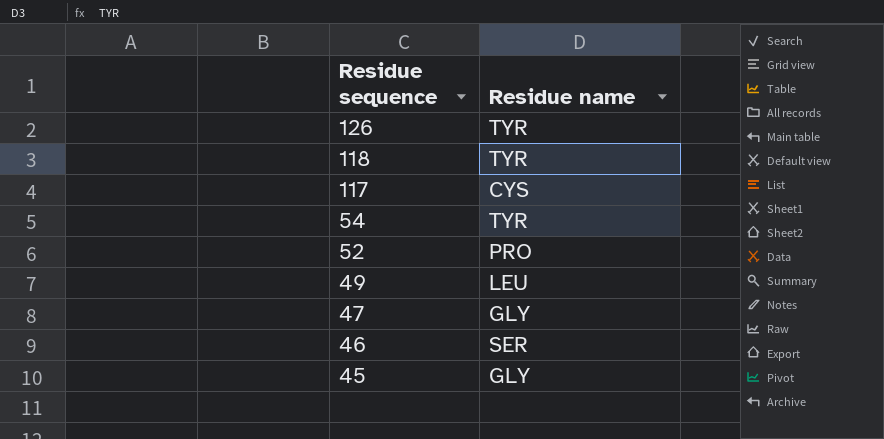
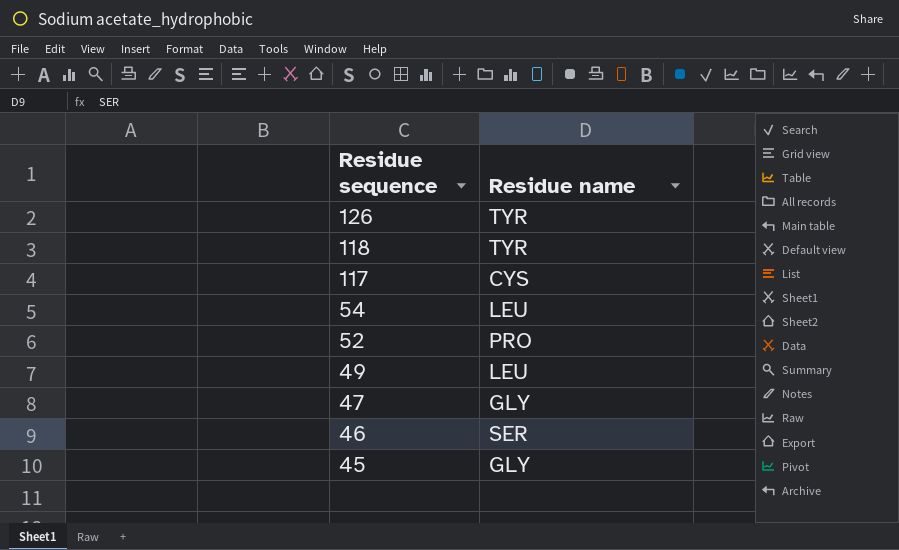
54 | Residue name: TYR -> LEU

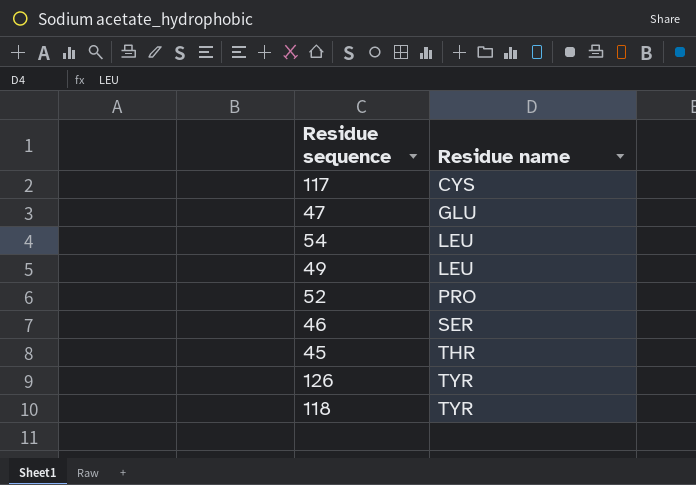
row order: Residue sequence descending -> Residue name ascending
47 | Residue name: GLY -> GLU
45 | Residue name: GLY -> THR

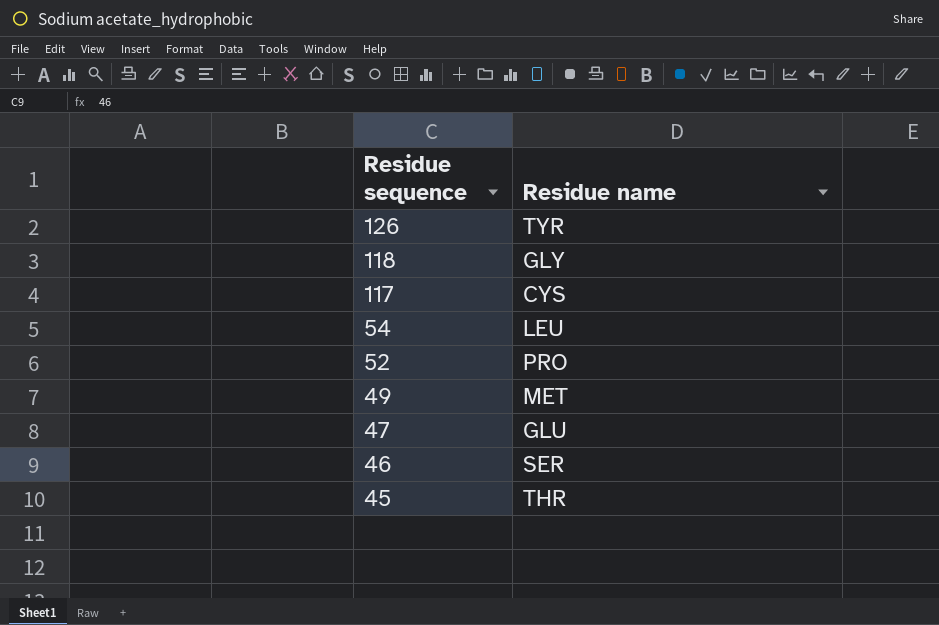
row order: Residue name ascending -> Residue sequence descending
118 | Residue name: TYR -> GLY
49 | Residue name: LEU -> MET

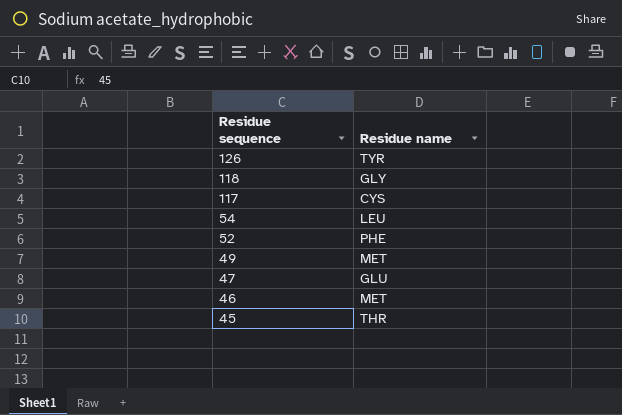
52 | Residue name: PRO -> PHE
46 | Residue name: SER -> MET

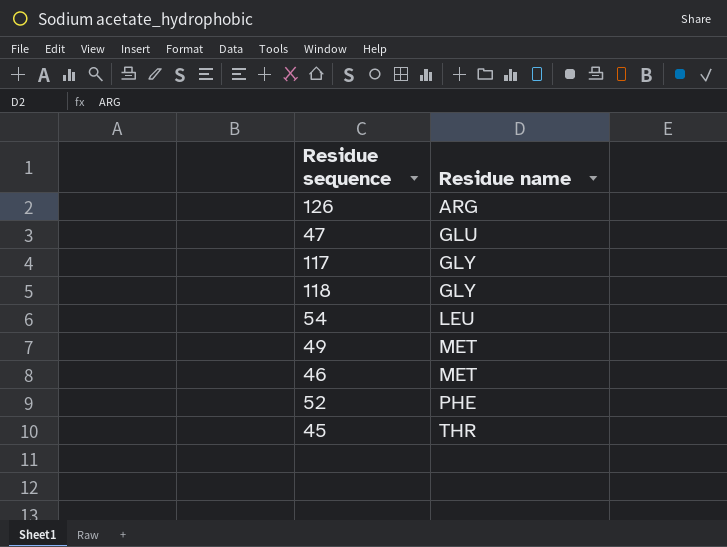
row order: Residue sequence descending -> Residue name ascending
126 | Residue name: TYR -> ARG
117 | Residue name: CYS -> GLY

